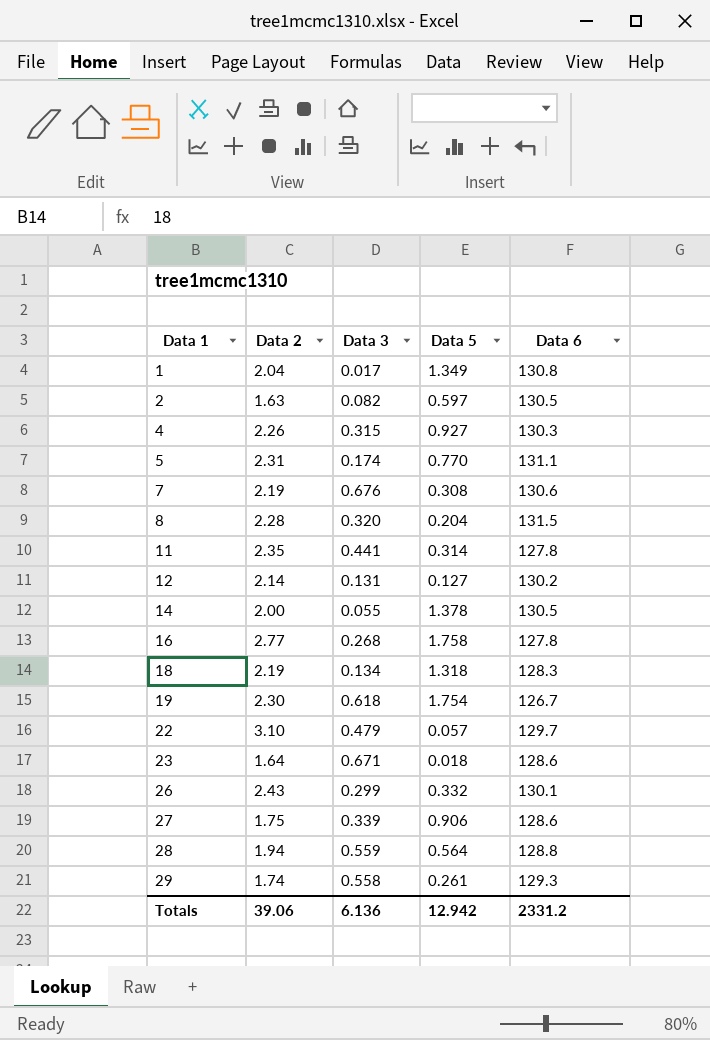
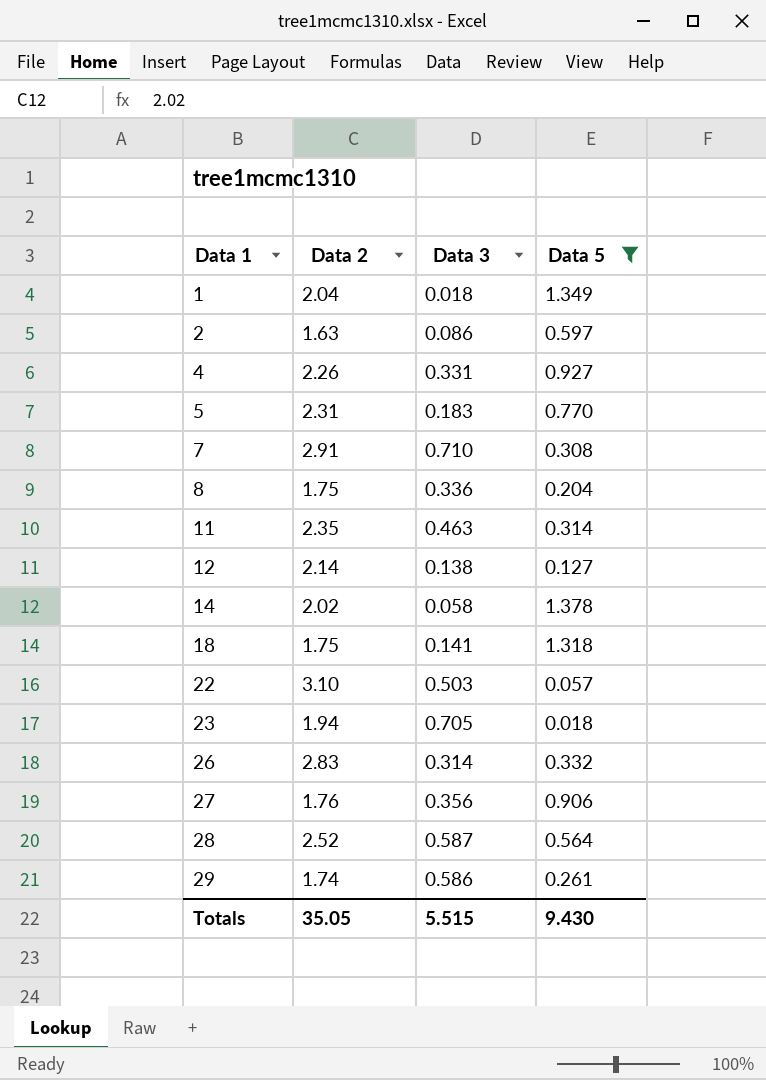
filter: none -> Data 5 <= 1.378
column Data 6 | position: 5 -> none
1 | Data 3: 0.017 -> 0.018
2 | Data 3: 0.082 -> 0.086
4 | Data 3: 0.315 -> 0.331
5 | Data 3: 0.174 -> 0.183
7 | Data 2: 2.19 -> 2.91
7 | Data 3: 0.676 -> 0.710
8 | Data 2: 2.28 -> 1.75
8 | Data 3: 0.320 -> 0.336
11 | Data 3: 0.441 -> 0.463
12 | Data 3: 0.131 -> 0.138
14 | Data 2: 2.00 -> 2.02
14 | Data 3: 0.055 -> 0.058
18 | Data 2: 2.19 -> 1.75
18 | Data 3: 0.134 -> 0.141
22 | Data 3: 0.479 -> 0.503
23 | Data 2: 1.64 -> 1.94
23 | Data 3: 0.671 -> 0.705
26 | Data 2: 2.43 -> 2.83
26 | Data 3: 0.299 -> 0.314
27 | Data 2: 1.75 -> 1.76
27 | Data 3: 0.339 -> 0.356
28 | Data 2: 1.94 -> 2.52
28 | Data 3: 0.559 -> 0.587
29 | Data 3: 0.558 -> 0.586
Totals | Data 2: 39.06 -> 35.05
Totals | Data 3: 6.136 -> 5.515
Totals | Data 5: 12.942 -> 9.430

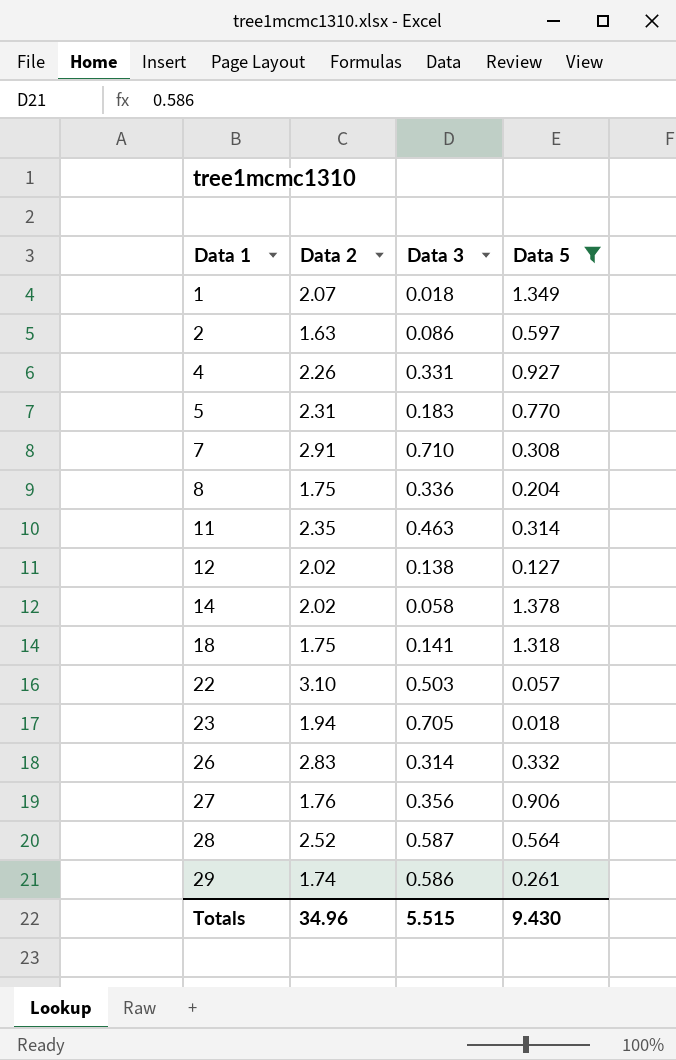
1 | Data 2: 2.04 -> 2.07
12 | Data 2: 2.14 -> 2.02
Totals | Data 2: 35.05 -> 34.96

